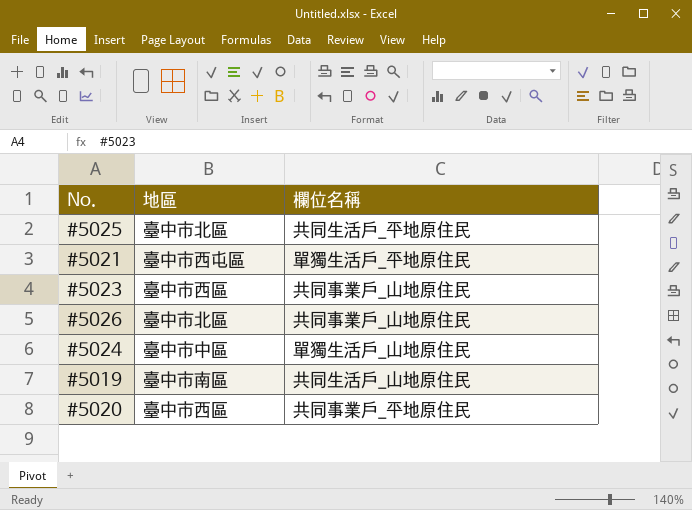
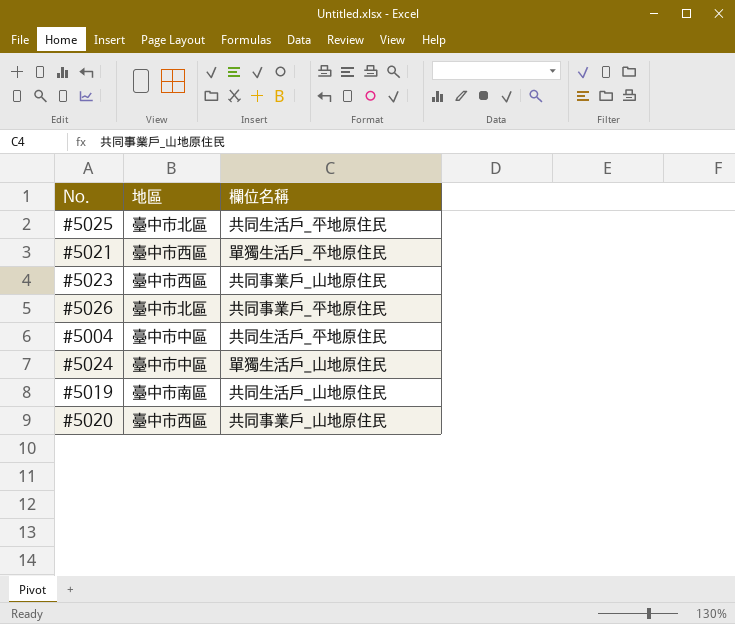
#5021 | 地區: 臺中市西屯區 -> 臺中市西區
#5026 | 欄位名稱: 共同事業戶_山地原住民 -> 共同事業戶_平地原住民
row #5004: none -> 臺中市中區 | 共同生活戶_平地原住民
#5020 | 欄位名稱: 共同事業戶_平地原住民 -> 共同事業戶_山地原住民

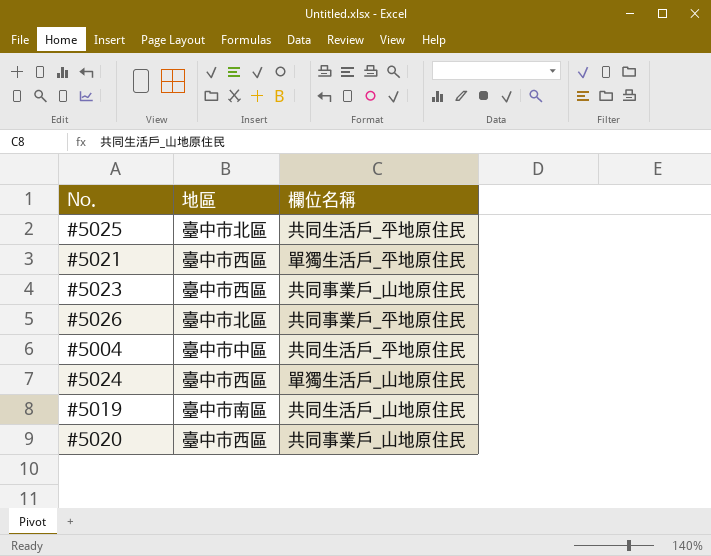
#5024 | 地區: 臺中市中區 -> 臺中市西區

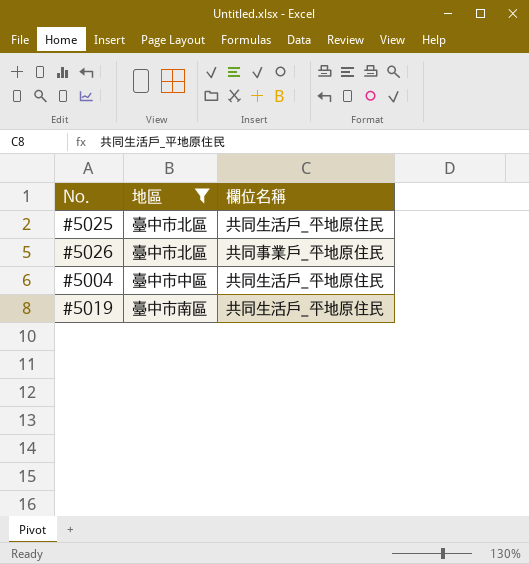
filter: none -> 地區 != 臺中市西區
#5019 | 欄位名稱: 共同生活戶_山地原住民 -> 共同生活戶_平地原住民

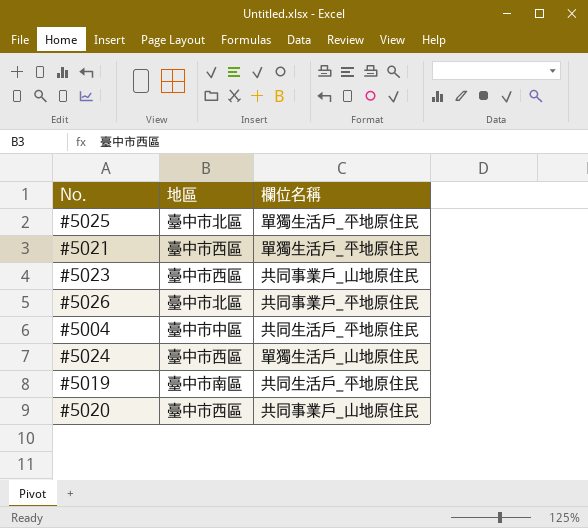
filter: 地區 != 臺中市西區 -> none
#5025 | 欄位名稱: 共同生活戶_平地原住民 -> 單獨生活戶_平地原住民

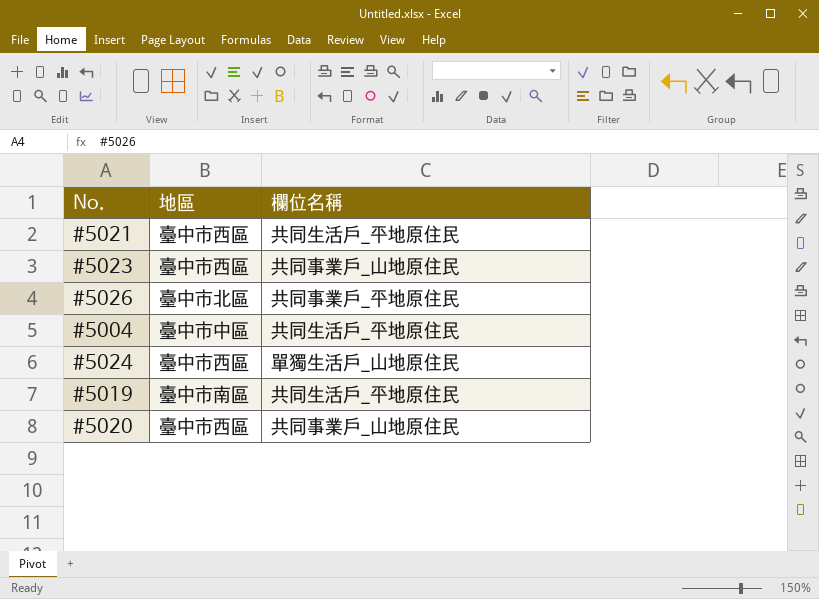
row #5025: 臺中市北區 | 單獨生活戶_平地原住民 -> none
#5021 | 欄位名稱: 單獨生活戶_平地原住民 -> 共同生活戶_平地原住民

